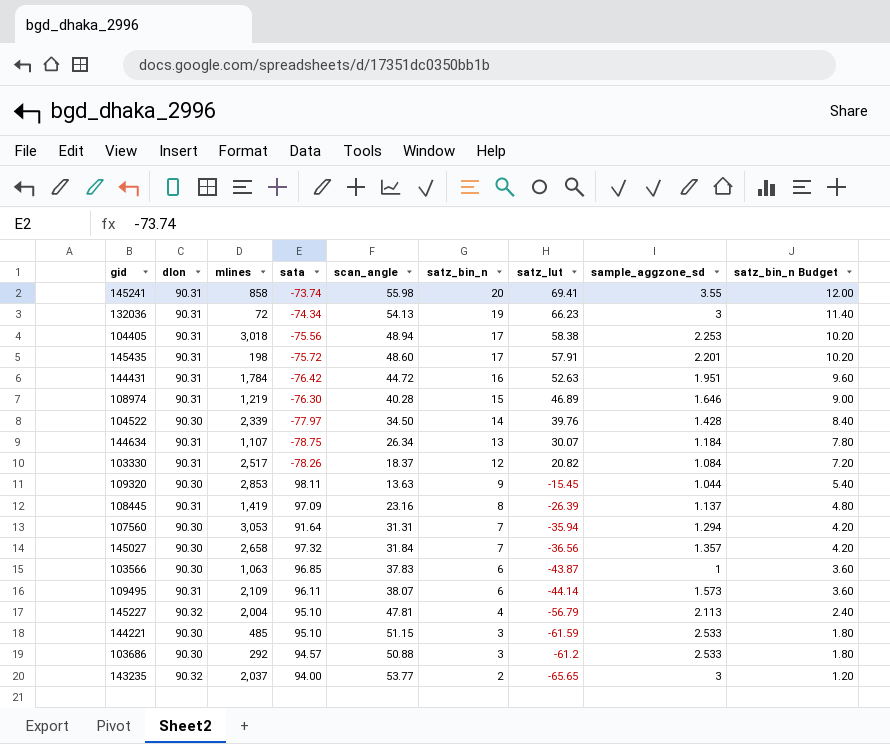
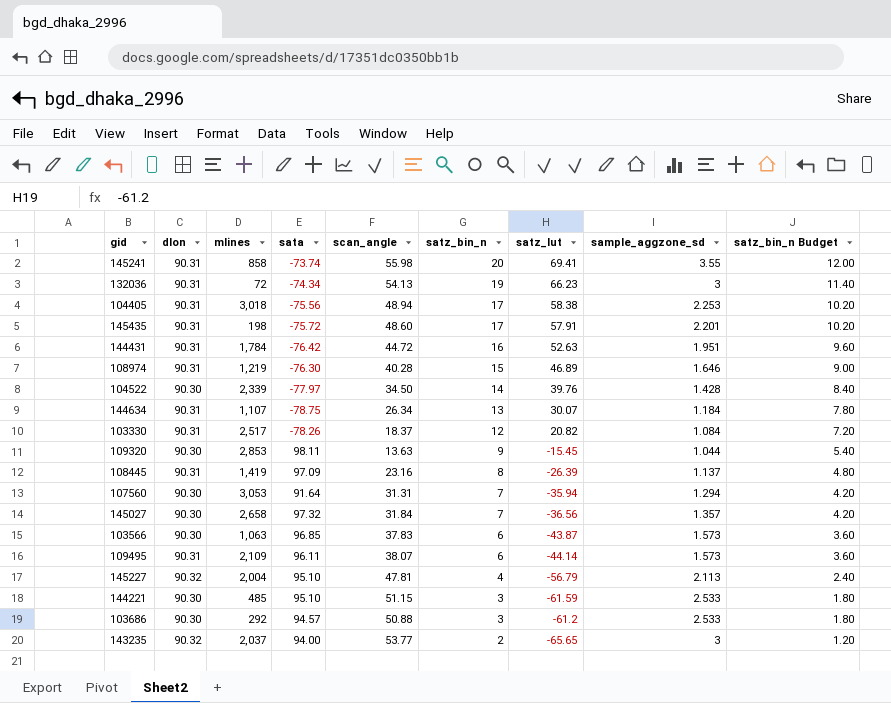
103566 | sample_aggzone_sd: 1 -> 1.573

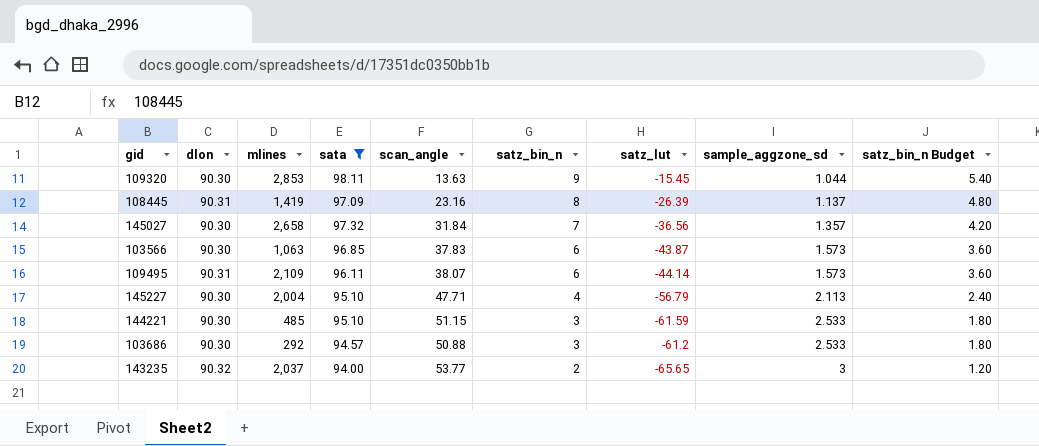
filter: none -> sata >= 94.00
145227 | dlon: 90.32 -> 90.30
145227 | scan_angle: 47.81 -> 47.71

